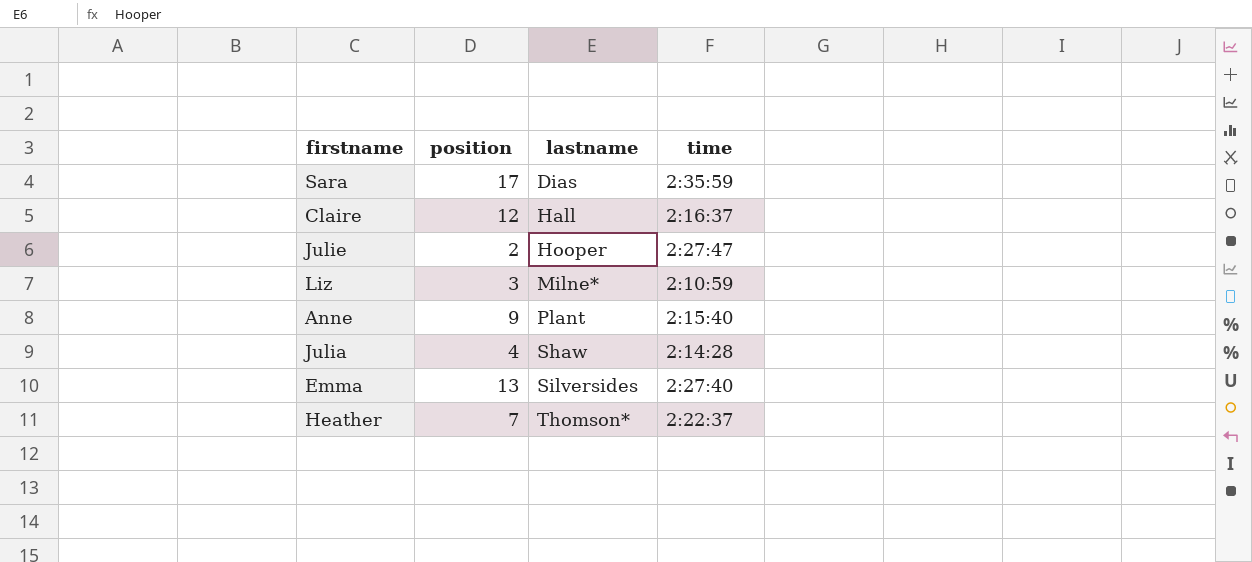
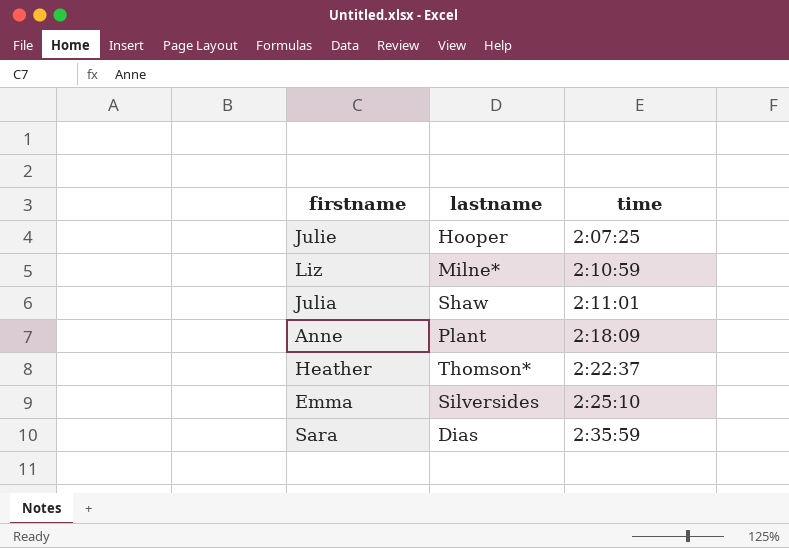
row order: lastname ascending -> time ascending
column position | position: 2 -> none
row Claire: 12 | Hall | 2:16:37 -> none
Julie | time: 2:27:47 -> 2:07:25
Julia | time: 2:14:28 -> 2:11:01
Anne | time: 2:15:40 -> 2:18:09
Emma | time: 2:27:40 -> 2:25:10

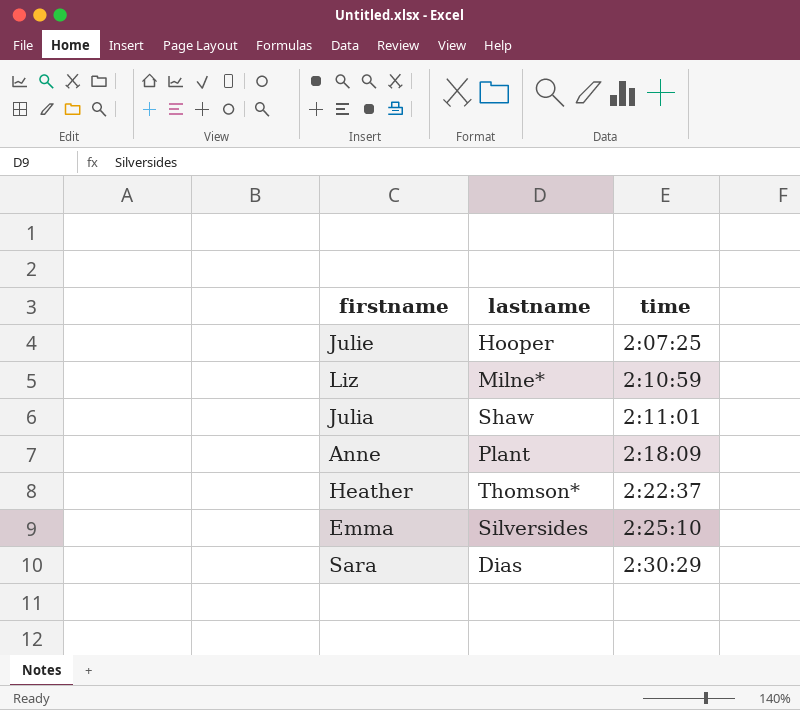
Sara | time: 2:35:59 -> 2:30:29

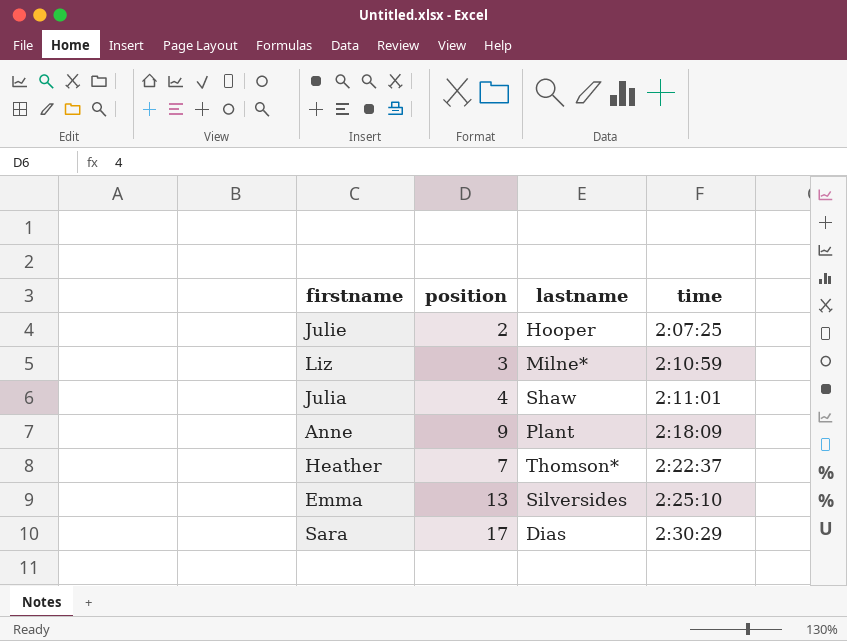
column position | position: none -> 2

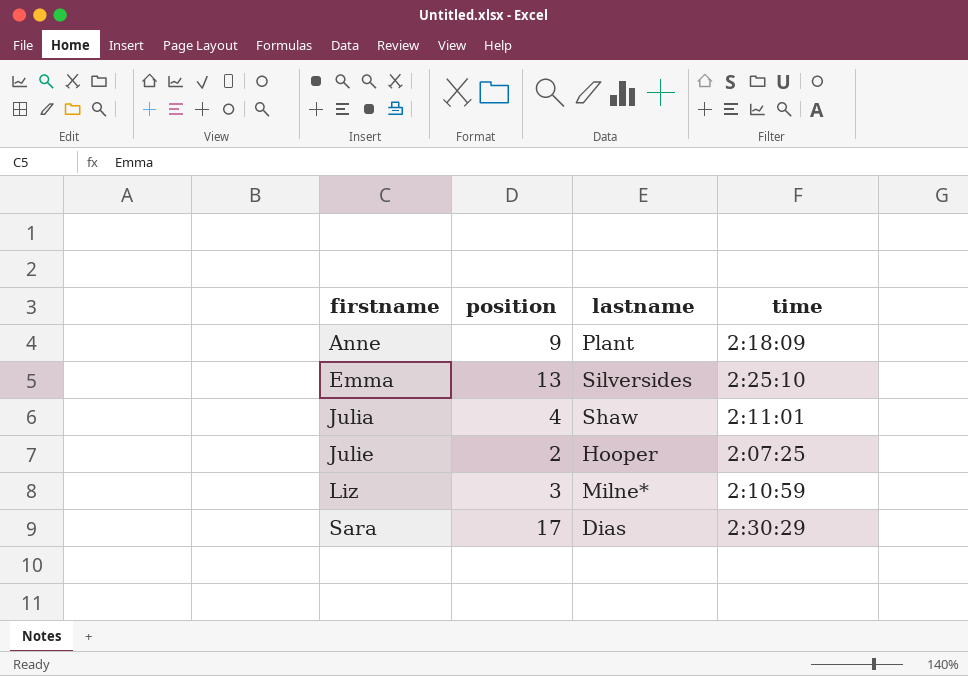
row order: time ascending -> firstname ascending
row Heather: 7 | Thomson* | 2:22:37 -> none

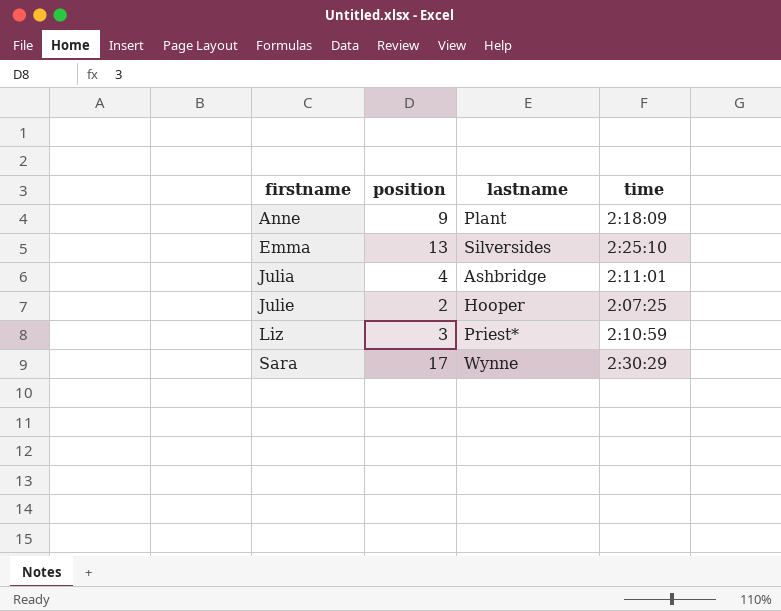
Julia | lastname: Shaw -> Ashbridge
Liz | lastname: Milne* -> Priest*
Sara | lastname: Dias -> Wynne

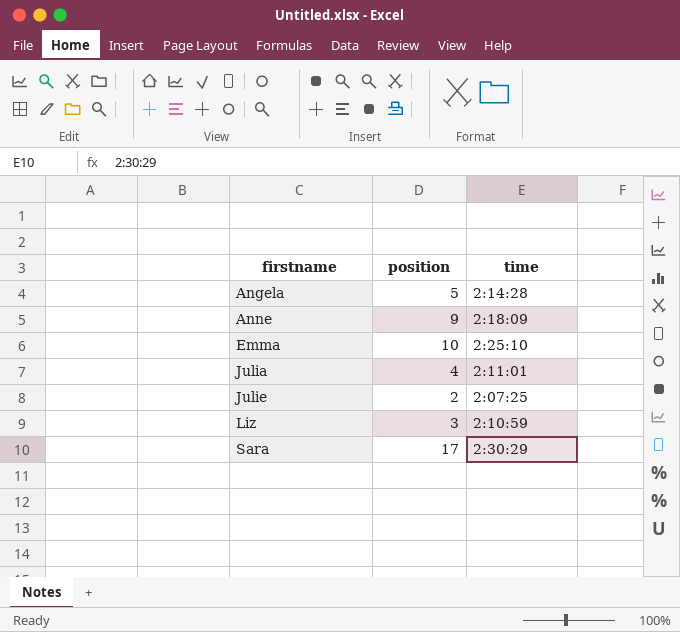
column lastname | position: 3 -> none
row Angela: none -> 5 | 2:14:28
Emma | position: 13 -> 10

